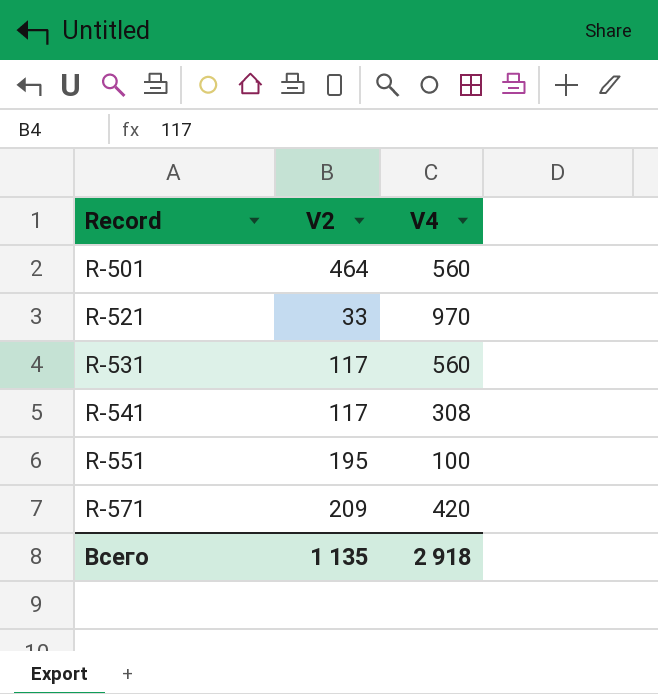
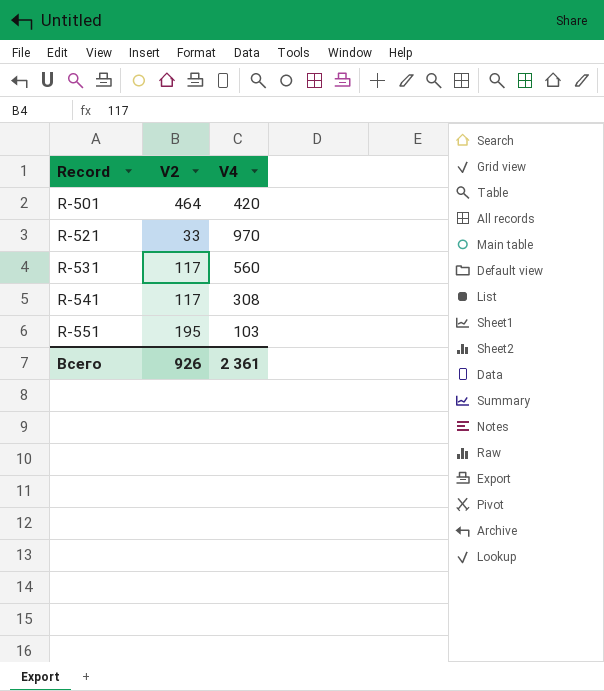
row R-571: 209 | 420 -> none
R-501 | V4: 560 -> 420
R-551 | V4: 100 -> 103
Всего | V2: 1 135 -> 926
Всего | V4: 2 918 -> 2 361

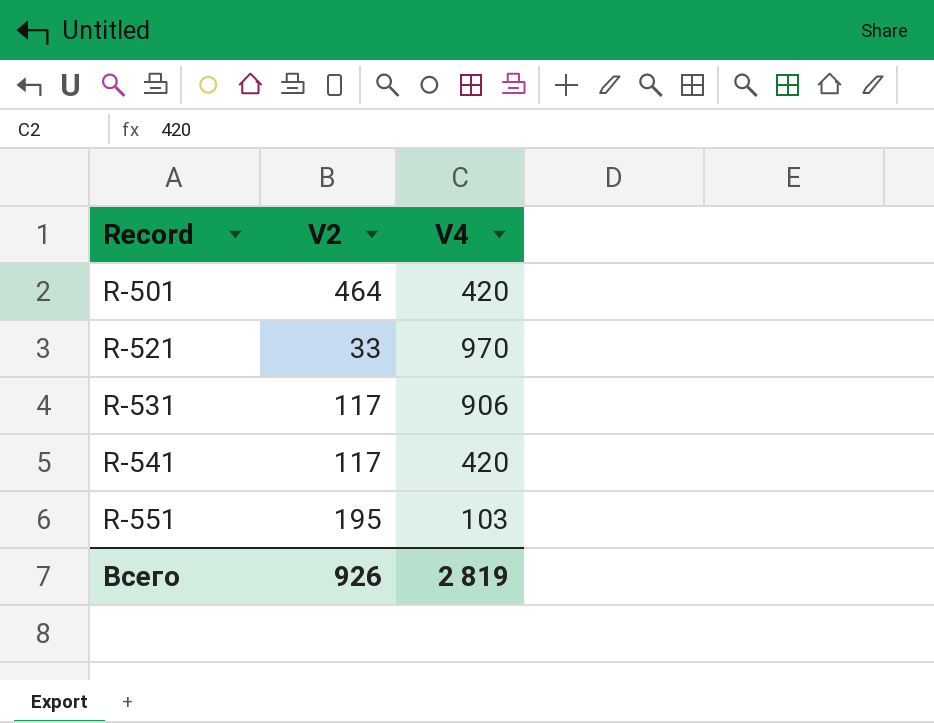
R-531 | V4: 560 -> 906
R-541 | V4: 308 -> 420
Всего | V4: 2 361 -> 2 819

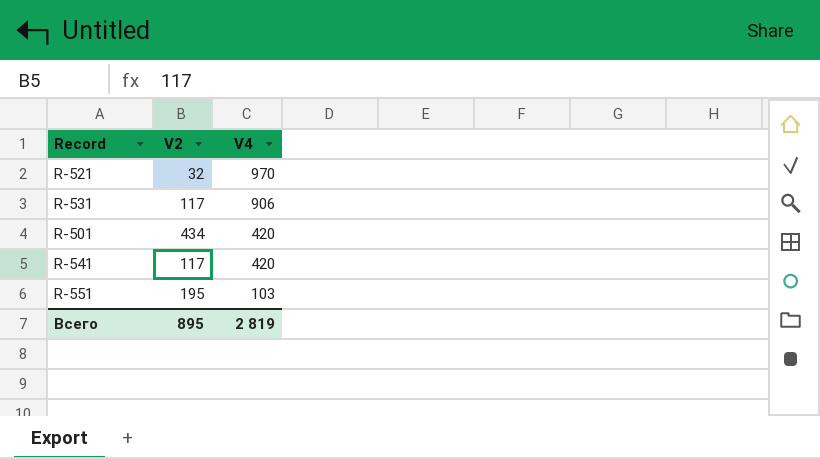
row order: Record ascending -> V4 descending
R-521 | V2: 33 -> 32
R-501 | V2: 464 -> 434
Всего | V2: 926 -> 895

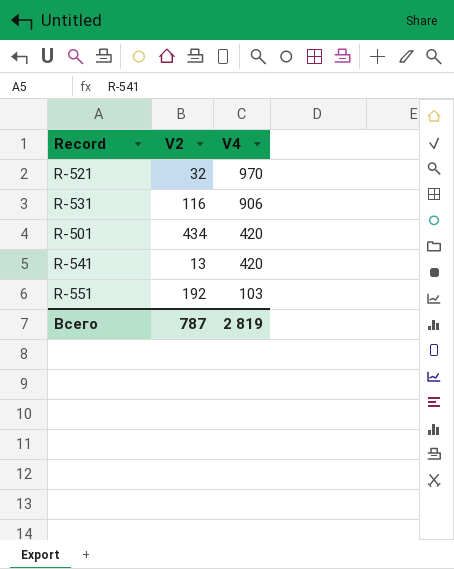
R-531 | V2: 117 -> 116
R-541 | V2: 117 -> 13
R-551 | V2: 195 -> 192
Всего | V2: 895 -> 787

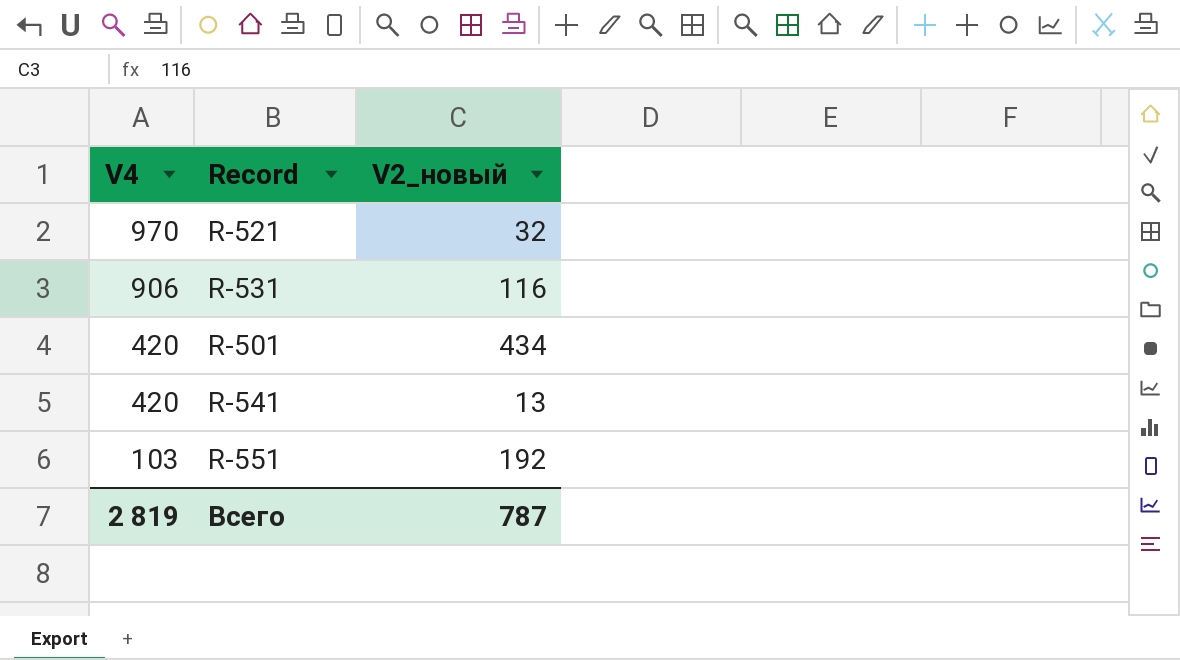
column V4 | position: 3 -> 1
column name: V2 -> V2_новый

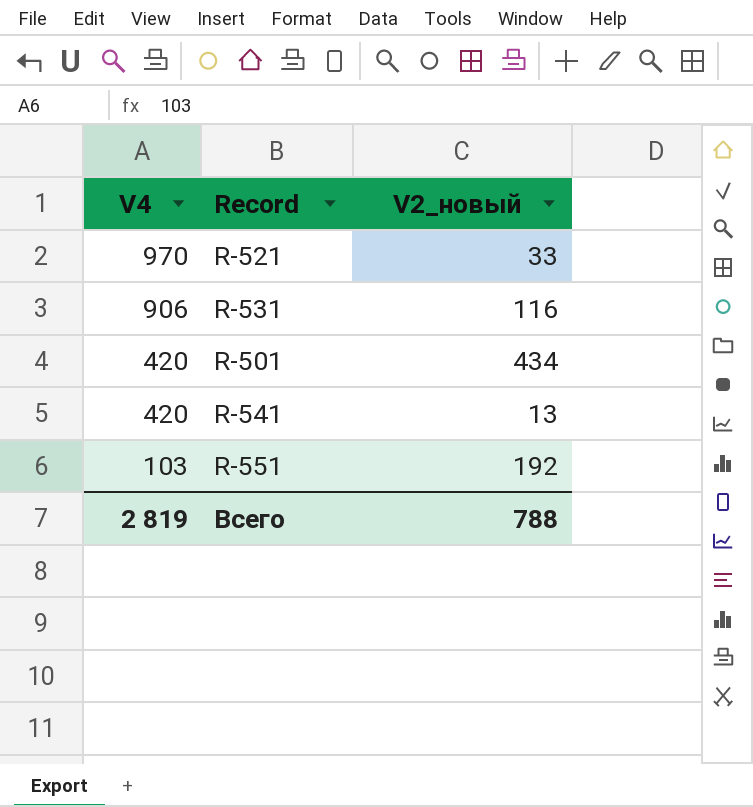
R-521 | V2_новый: 32 -> 33
Всего | V2_новый: 787 -> 788

